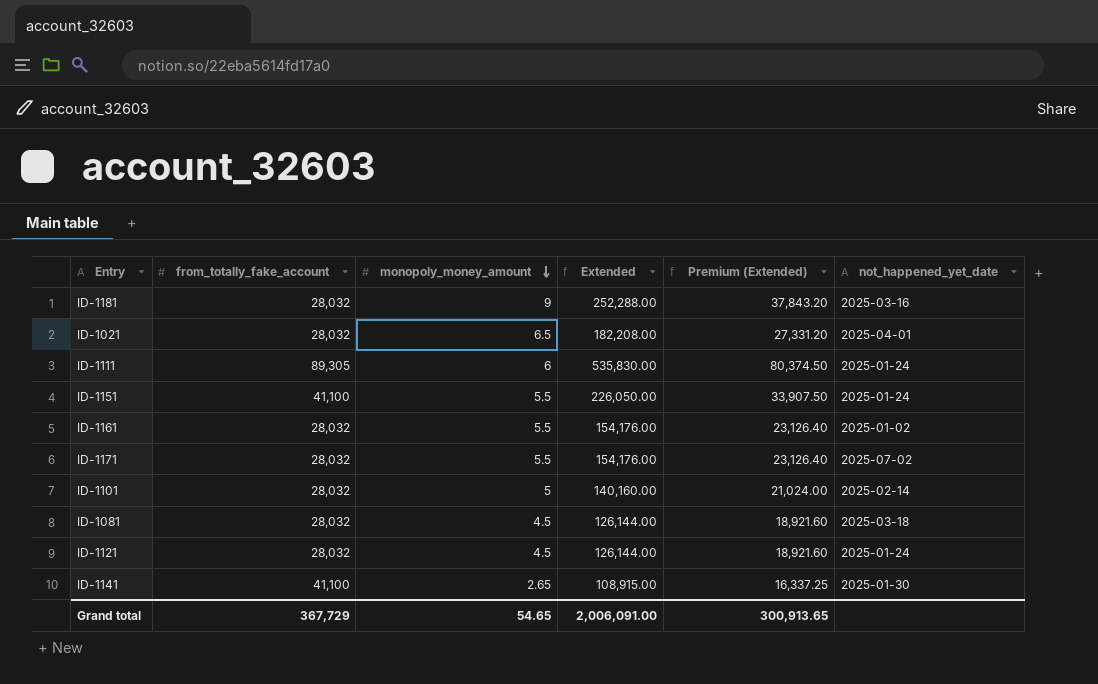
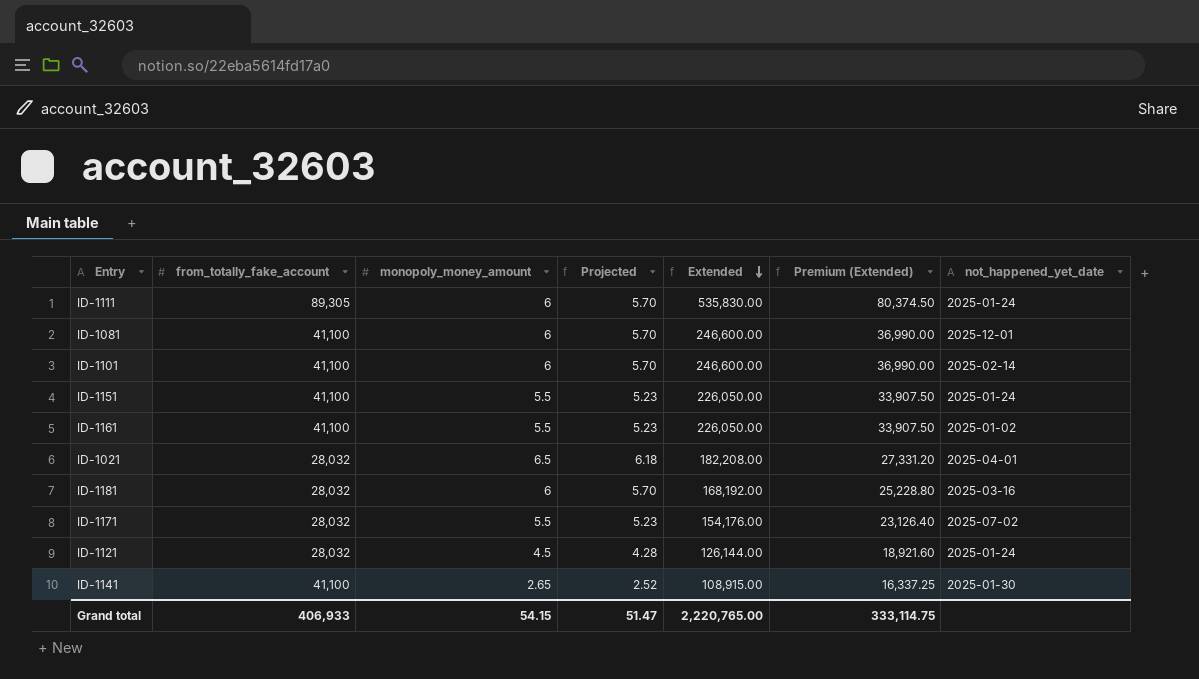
row order: monopoly_money_amount descending -> Extended descending
column Projected | formula: none -> [monopoly_money_amount] * 0.95
ID-1081 | from_totally_fake_account: 28,032 -> 41,100
ID-1081 | monopoly_money_amount: 4.5 -> 6
ID-1081 | Extended: 126,144.00 -> 246,600.00
ID-1081 | Premium (Extended): 18,921.60 -> 36,990.00
ID-1081 | not_happened_yet_date: 2025-03-18 -> 2025-12-01
ID-1101 | from_totally_fake_account: 28,032 -> 41,100
ID-1101 | monopoly_money_amount: 5 -> 6
ID-1101 | Extended: 140,160.00 -> 246,600.00
ID-1101 | Premium (Extended): 21,024.00 -> 36,990.00
ID-1161 | from_totally_fake_account: 28,032 -> 41,100
ID-1161 | Extended: 154,176.00 -> 226,050.00
ID-1161 | Premium (Extended): 23,126.40 -> 33,907.50
ID-1181 | monopoly_money_amount: 9 -> 6
ID-1181 | Extended: 252,288.00 -> 168,192.00
ID-1181 | Premium (Extended): 37,843.20 -> 25,228.80
Grand total | from_totally_fake_account: 367,729 -> 406,933
Grand total | monopoly_money_amount: 54.65 -> 54.15
Grand total | Extended: 2,006,091.00 -> 2,220,765.00
Grand total | Premium (Extended): 300,913.65 -> 333,114.75

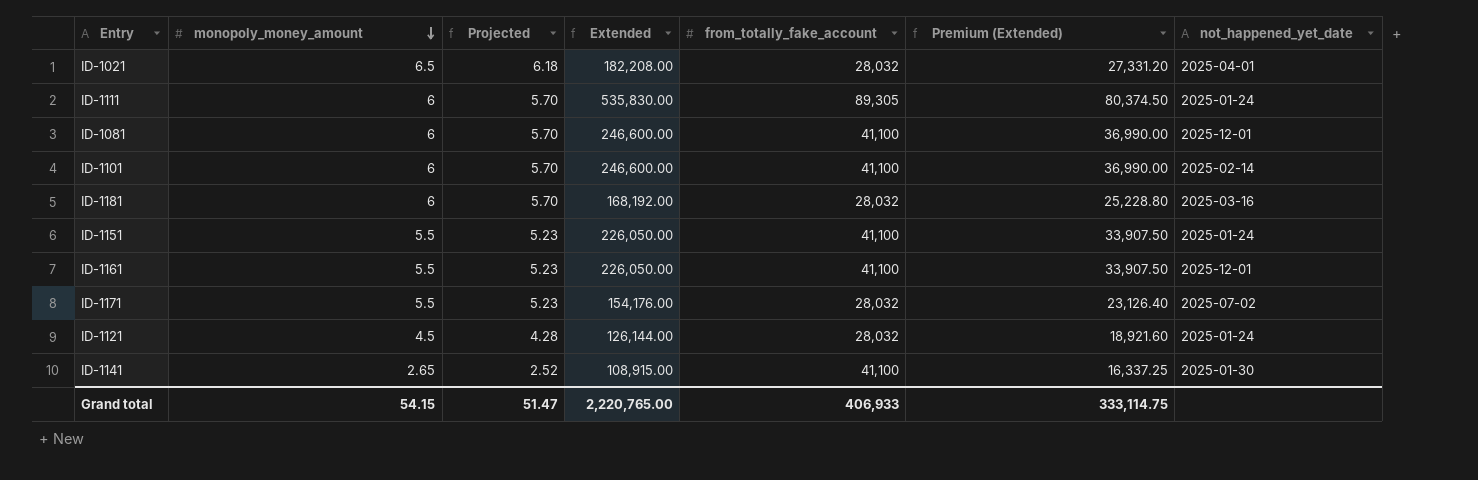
row order: Extended descending -> monopoly_money_amount descending
column from_totally_fake_account | position: 2 -> 5
ID-1161 | not_happened_yet_date: 2025-01-02 -> 2025-12-01

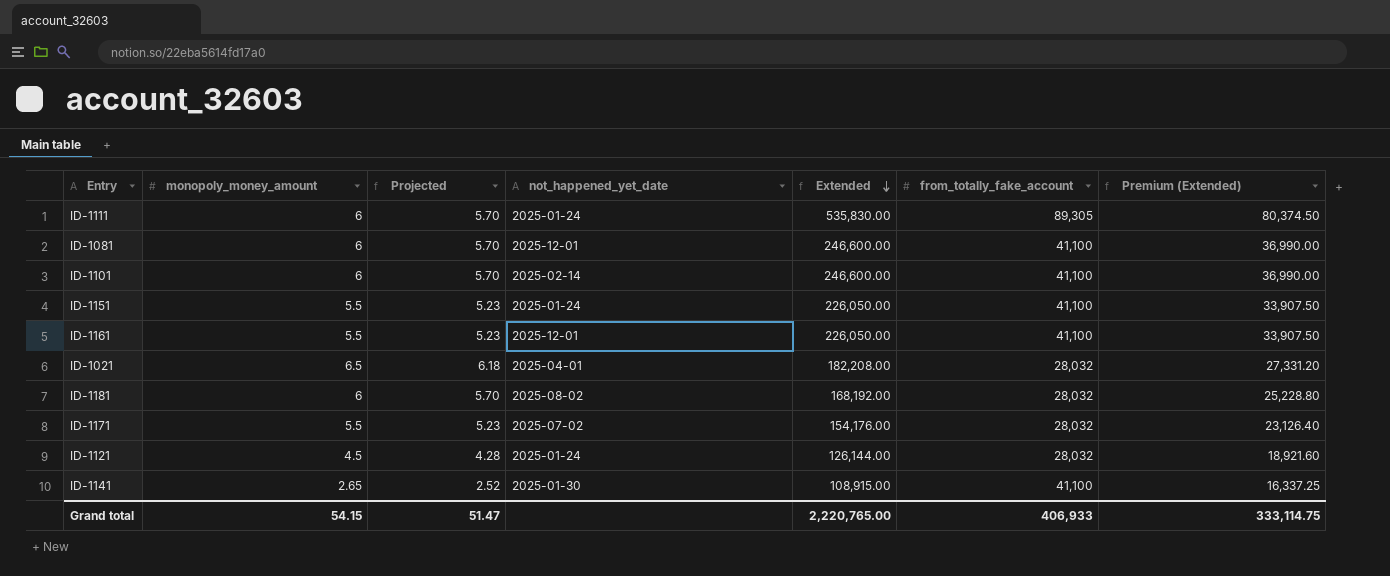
row order: monopoly_money_amount descending -> Extended descending
column not_happened_yet_date | position: 7 -> 4
ID-1181 | not_happened_yet_date: 2025-03-16 -> 2025-08-02

